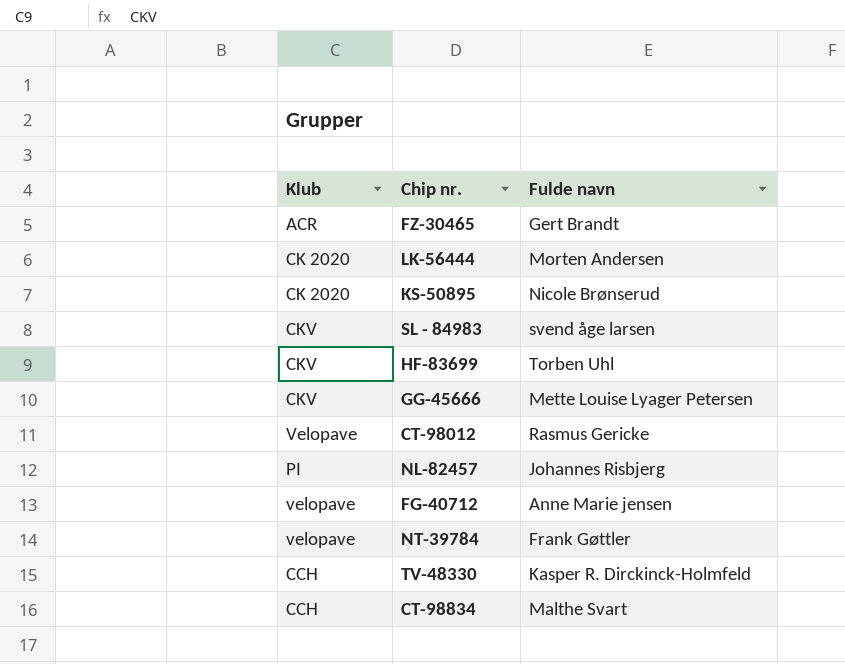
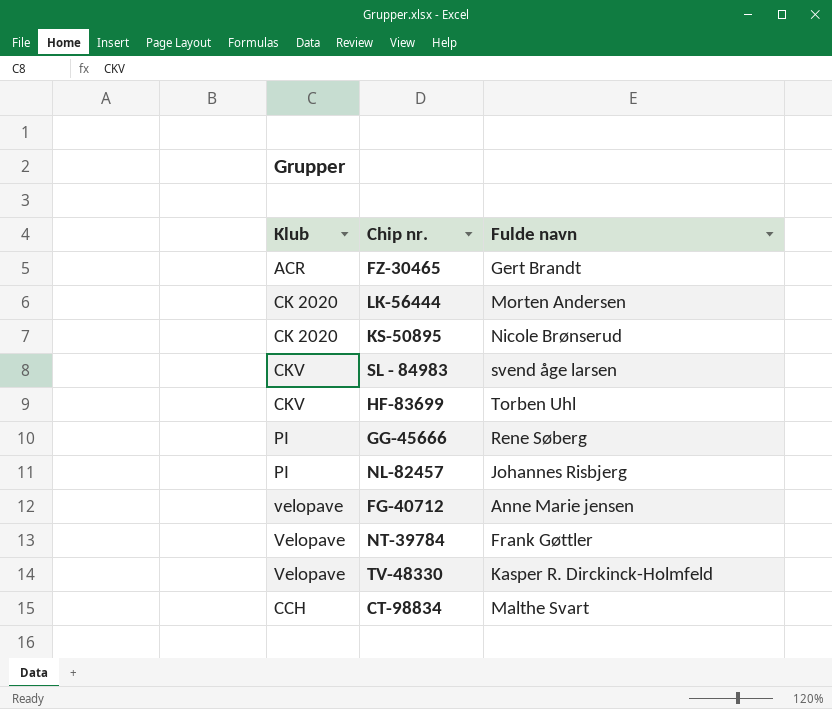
row CT-98012: Velopave | Rasmus Gericke -> none
GG-45666 | Klub: CKV -> PI
GG-45666 | Fulde navn: Mette Louise Lyager Petersen -> Rene Søberg
NT-39784 | Klub: velopave -> Velopave
TV-48330 | Klub: CCH -> Velopave

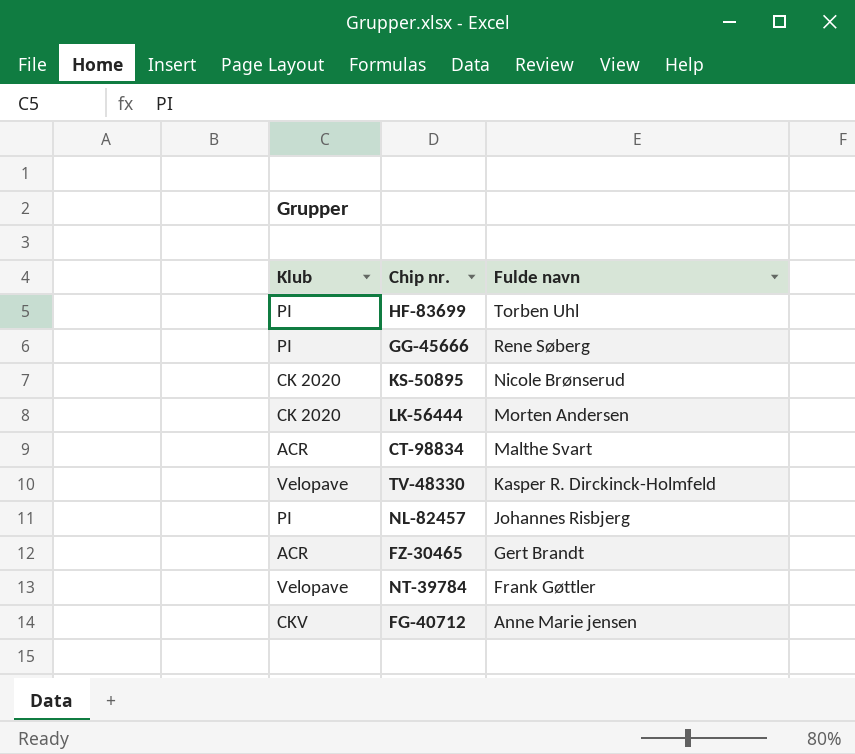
row order: none -> Fulde navn descending
row SL - 84983: CKV | svend åge larsen -> none
HF-83699 | Klub: CKV -> PI
CT-98834 | Klub: CCH -> ACR
FG-40712 | Klub: velopave -> CKV

